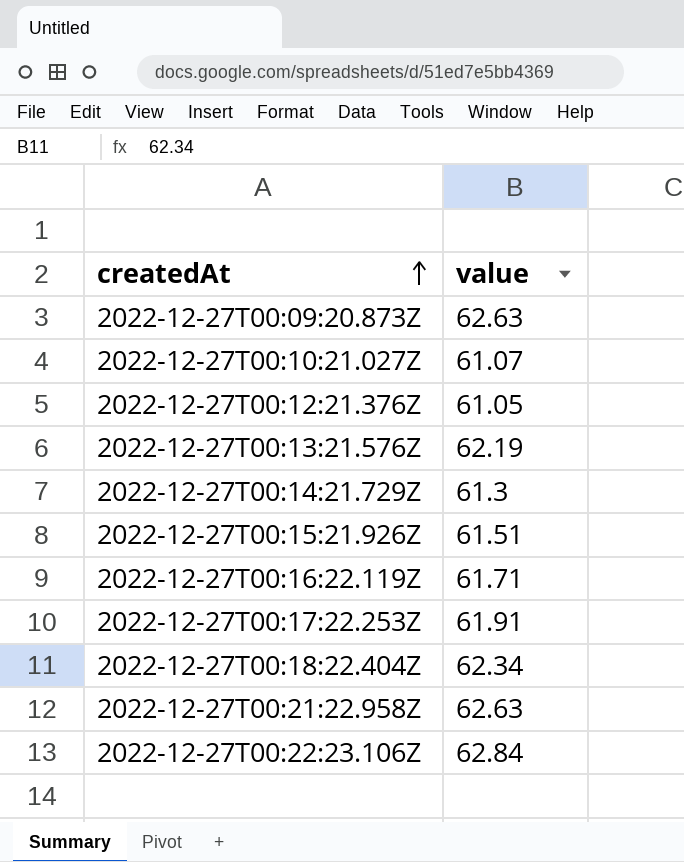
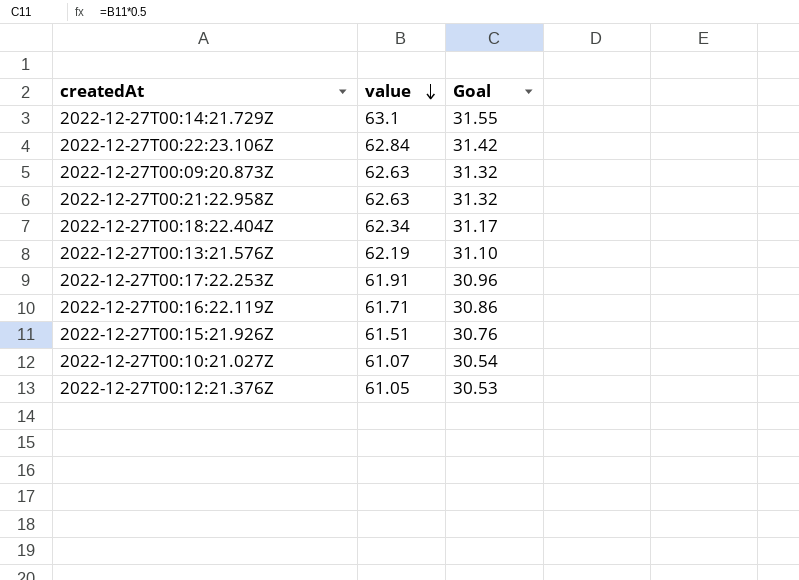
row order: createdAt ascending -> value descending
column Goal | formula: none -> [value] * 0.5
2022-12-27T00:14:21.729Z | value: 61.3 -> 63.1

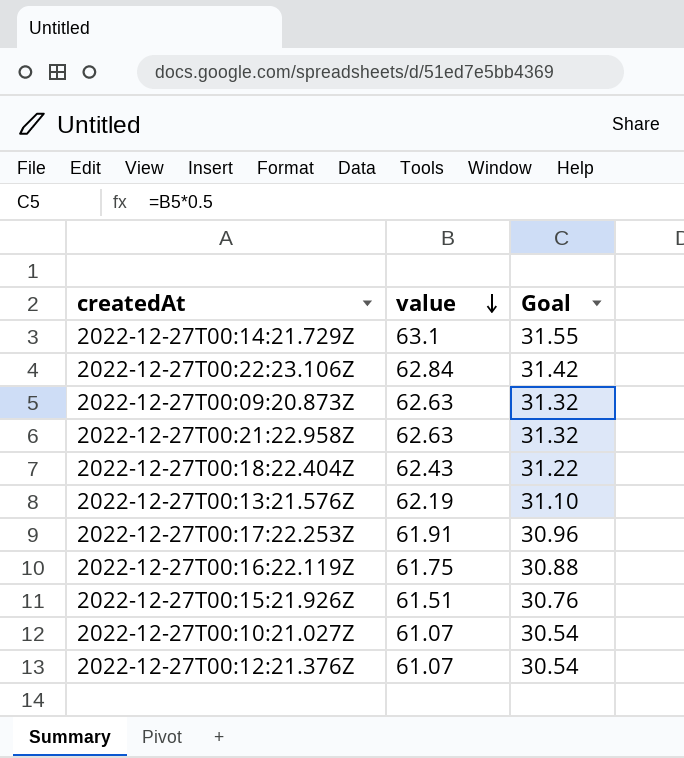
2022-12-27T00:18:22.404Z | value: 62.34 -> 62.43
2022-12-27T00:18:22.404Z | Goal: 31.17 -> 31.22
2022-12-27T00:16:22.119Z | value: 61.71 -> 61.75
2022-12-27T00:16:22.119Z | Goal: 30.86 -> 30.88
2022-12-27T00:12:21.376Z | value: 61.05 -> 61.07
2022-12-27T00:12:21.376Z | Goal: 30.53 -> 30.54

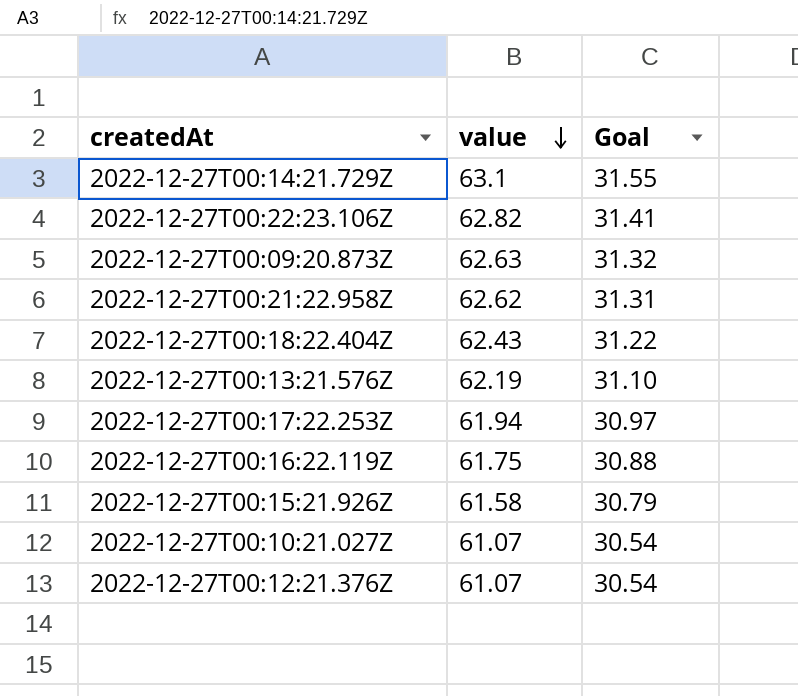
2022-12-27T00:22:23.106Z | value: 62.84 -> 62.82
2022-12-27T00:22:23.106Z | Goal: 31.42 -> 31.41
2022-12-27T00:21:22.958Z | value: 62.63 -> 62.62
2022-12-27T00:21:22.958Z | Goal: 31.32 -> 31.31
2022-12-27T00:17:22.253Z | value: 61.91 -> 61.94
2022-12-27T00:17:22.253Z | Goal: 30.96 -> 30.97
2022-12-27T00:15:21.926Z | value: 61.51 -> 61.58
2022-12-27T00:15:21.926Z | Goal: 30.76 -> 30.79

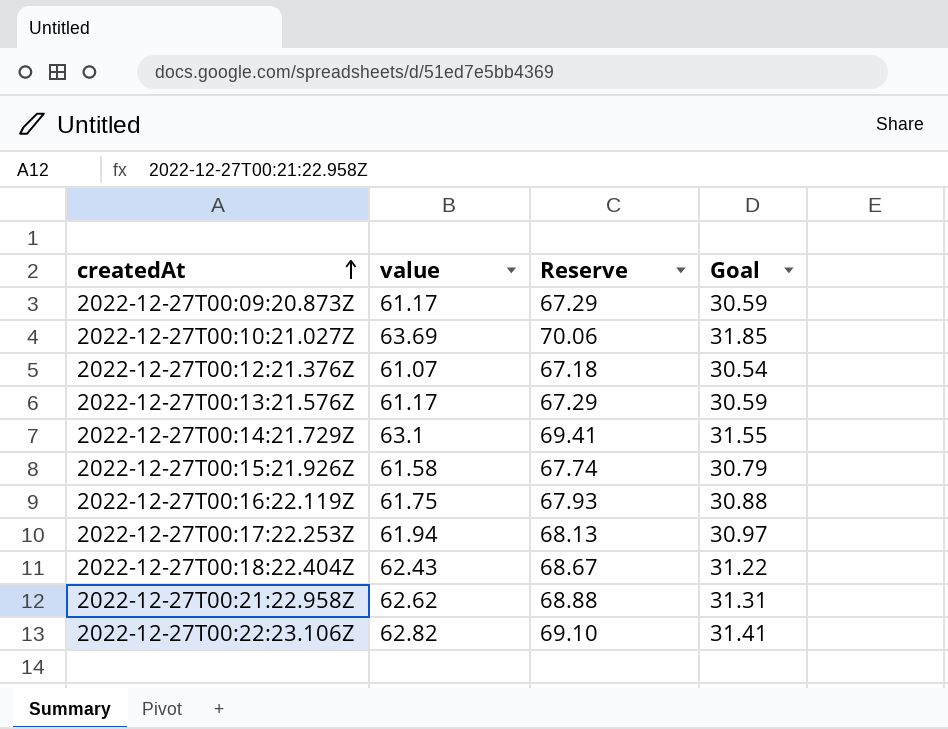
row order: value descending -> createdAt ascending
column Reserve | formula: none -> [value] * 1.1
2022-12-27T00:09:20.873Z | value: 62.63 -> 61.17
2022-12-27T00:09:20.873Z | Goal: 31.32 -> 30.59
2022-12-27T00:10:21.027Z | value: 61.07 -> 63.69
2022-12-27T00:10:21.027Z | Goal: 30.54 -> 31.85
2022-12-27T00:13:21.576Z | value: 62.19 -> 61.17
2022-12-27T00:13:21.576Z | Goal: 31.10 -> 30.59

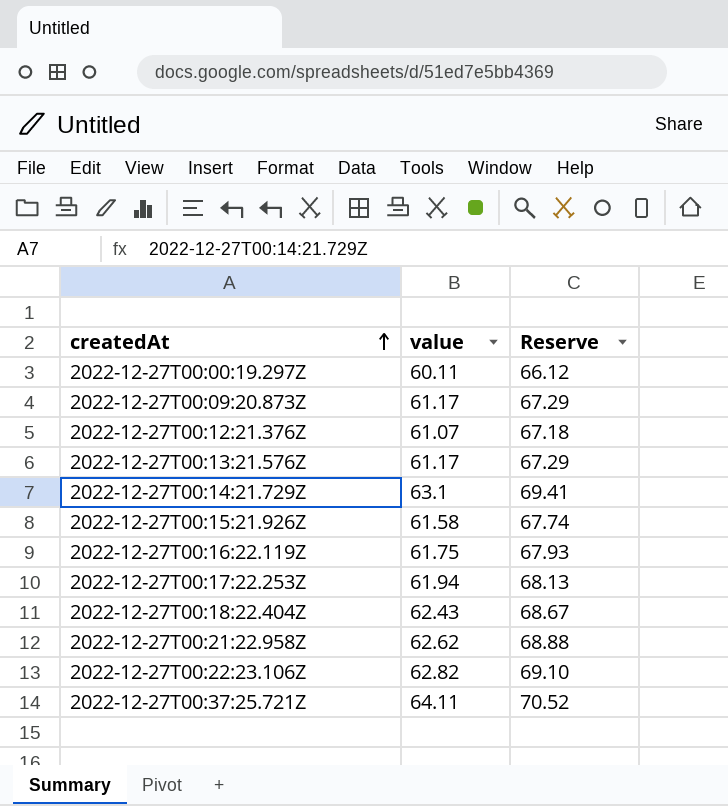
column Goal | formula: [value] * 0.5 -> none
row 2022-12-27T00:10:21.027Z: 63.69 | 70.06 | 31.85 -> none
row 2022-12-27T00:00:19.297Z: none -> 60.11 | 66.12
row 2022-12-27T00:37:25.721Z: none -> 64.11 | 70.52

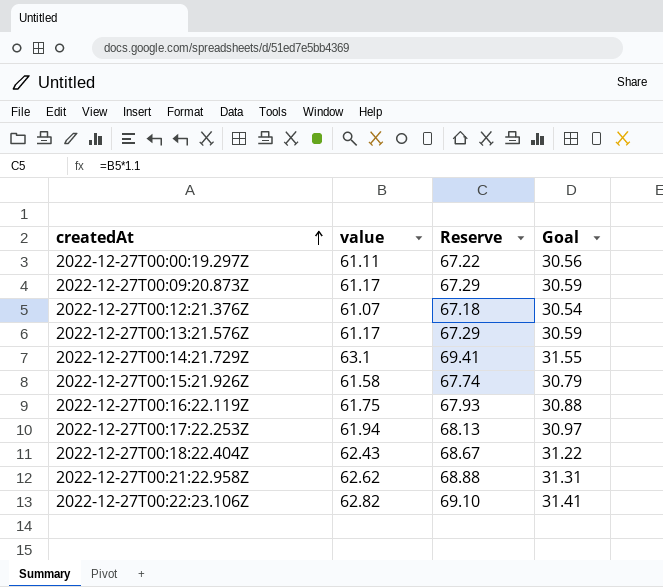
column Goal | formula: none -> [value] * 0.5
row 2022-12-27T00:37:25.721Z: 64.11 | 70.52 -> none
2022-12-27T00:00:19.297Z | value: 60.11 -> 61.11
2022-12-27T00:00:19.297Z | Reserve: 66.12 -> 67.22

